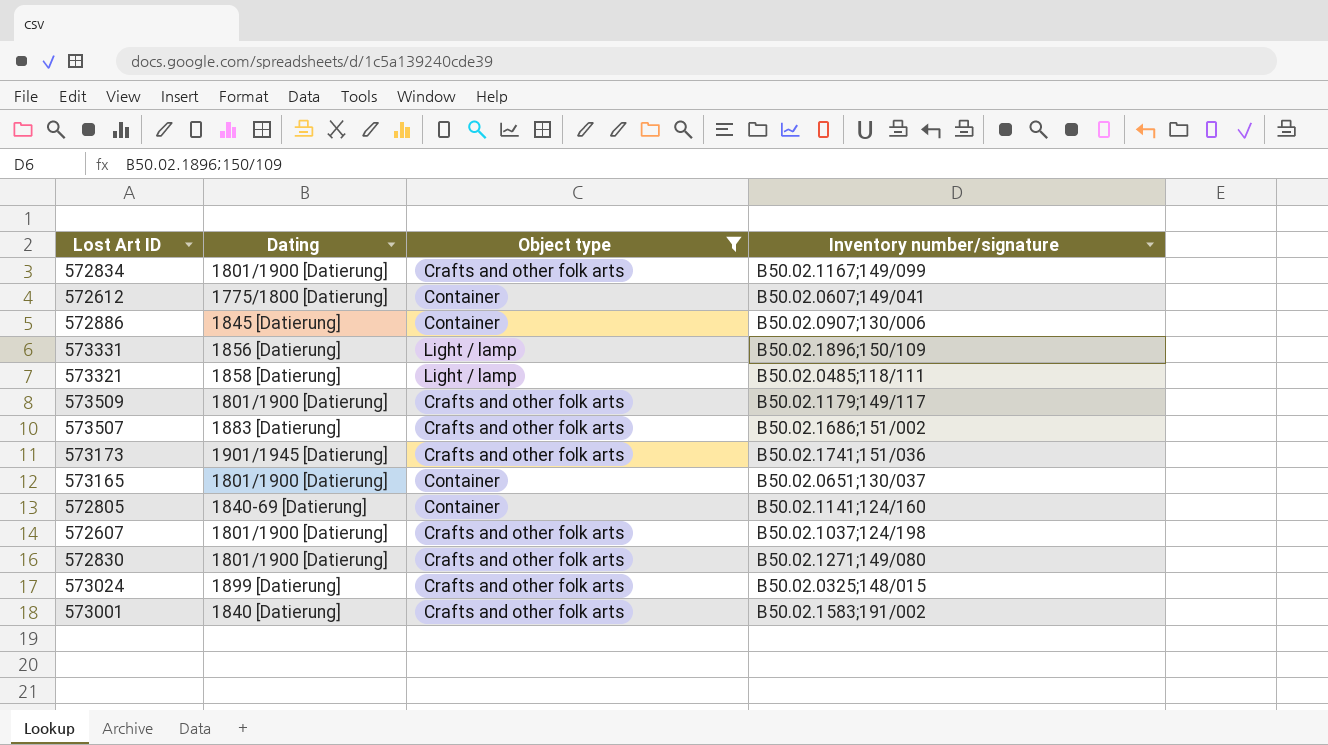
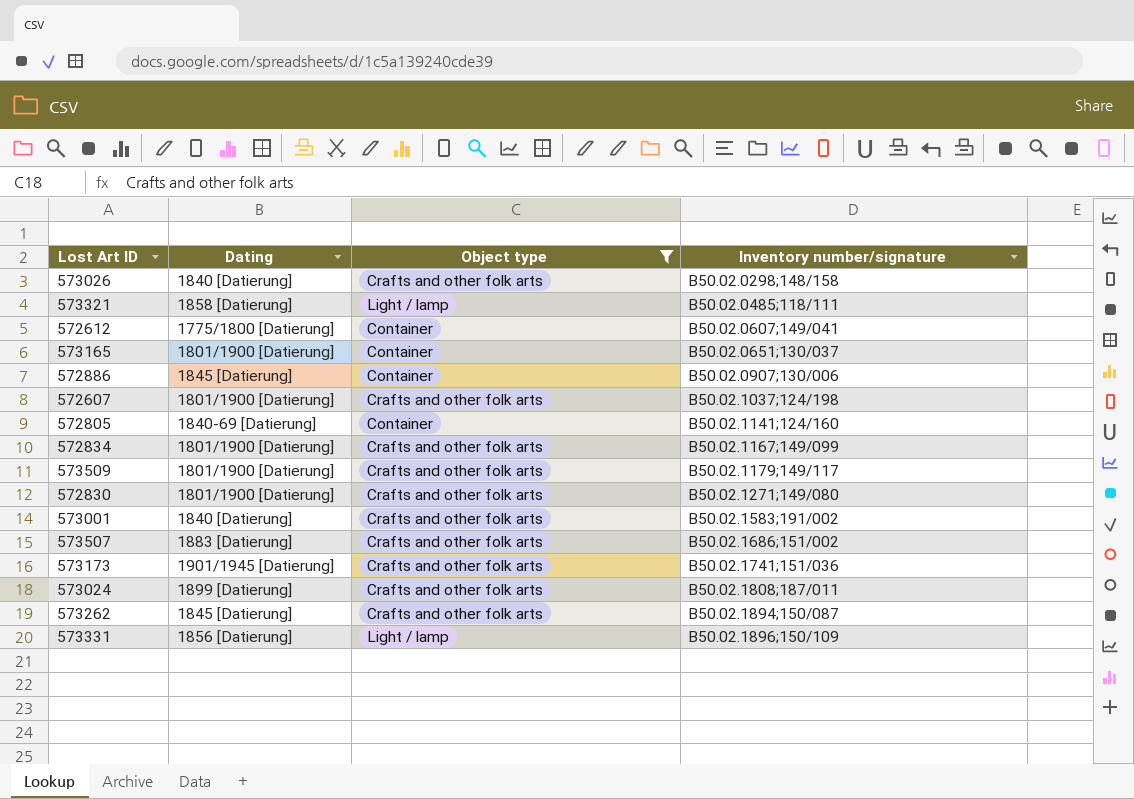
row order: none -> Inventory number/signature ascending
row 573026: none -> 1840 [Datierung] | Crafts and other folk arts | B50.02.0298;148/158
573024 | Inventory number/signature: B50.02.0325;148/015 -> B50.02.1808;187/011
row 573262: none -> 1845 [Datierung] | Crafts and other folk arts | B50.02.1894;150/087

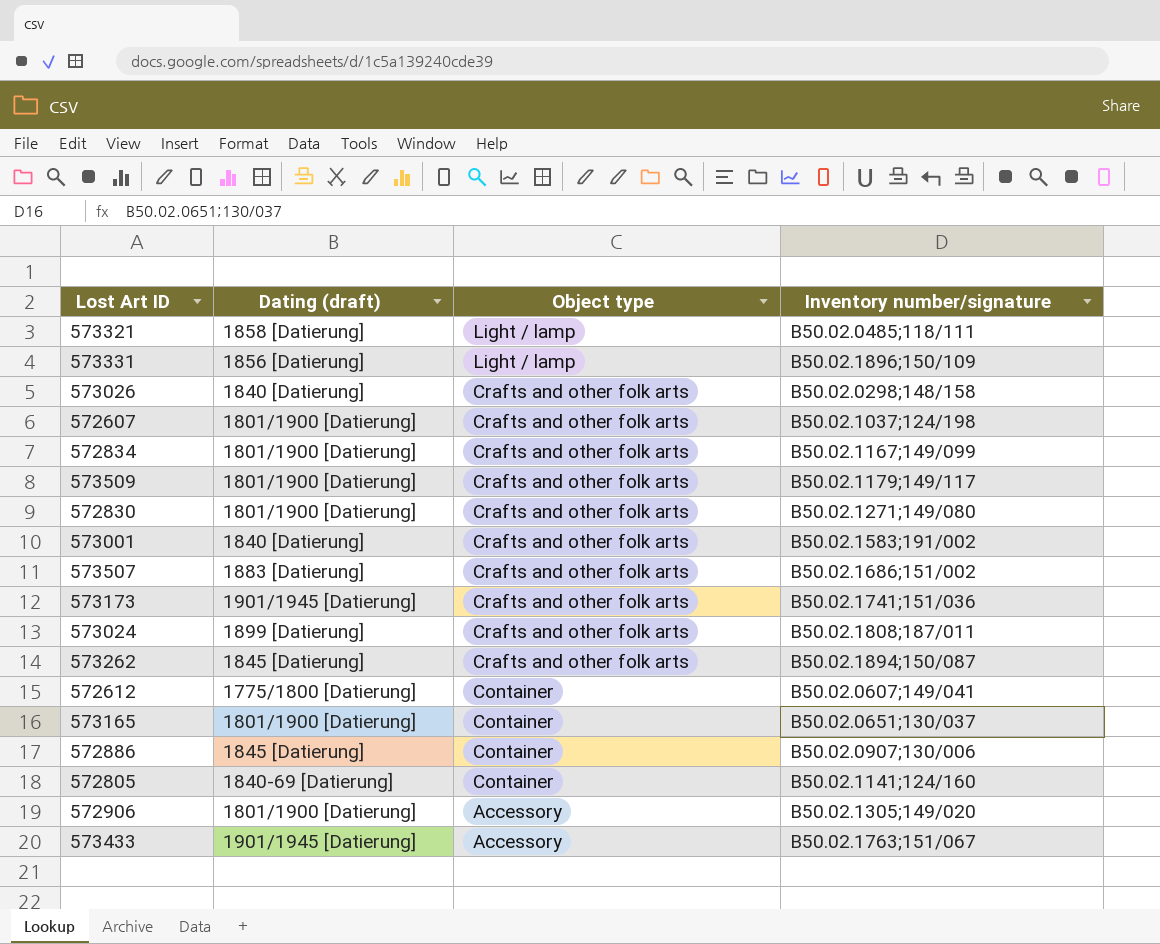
filter: Object type != Accessory -> none
row order: Inventory number/signature ascending -> Object type descending
column name: Dating -> Dating (draft)

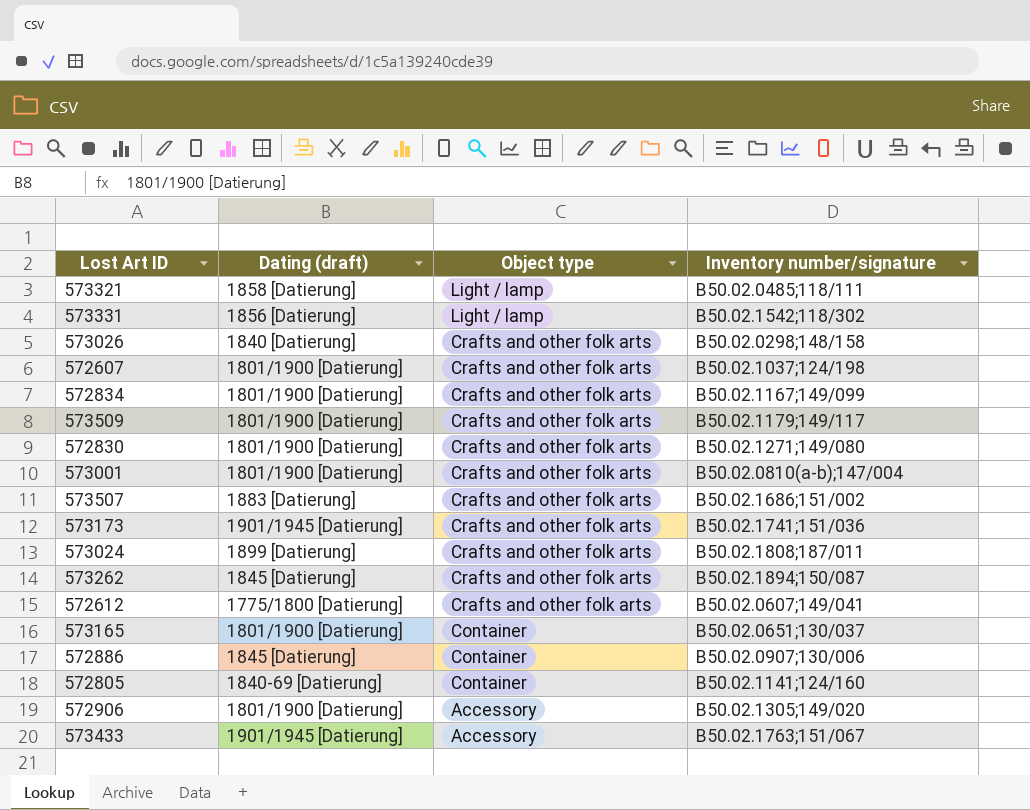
573331 | Inventory number/signature: B50.02.1896;150/109 -> B50.02.1542;118/302
573001 | Dating (draft): 1840 [Datierung] -> 1801/1900 [Datierung]
573001 | Inventory number/signature: B50.02.1583;191/002 -> B50.02.0810(a-b);147/004
572612 | Object type: Container -> Crafts and other folk arts

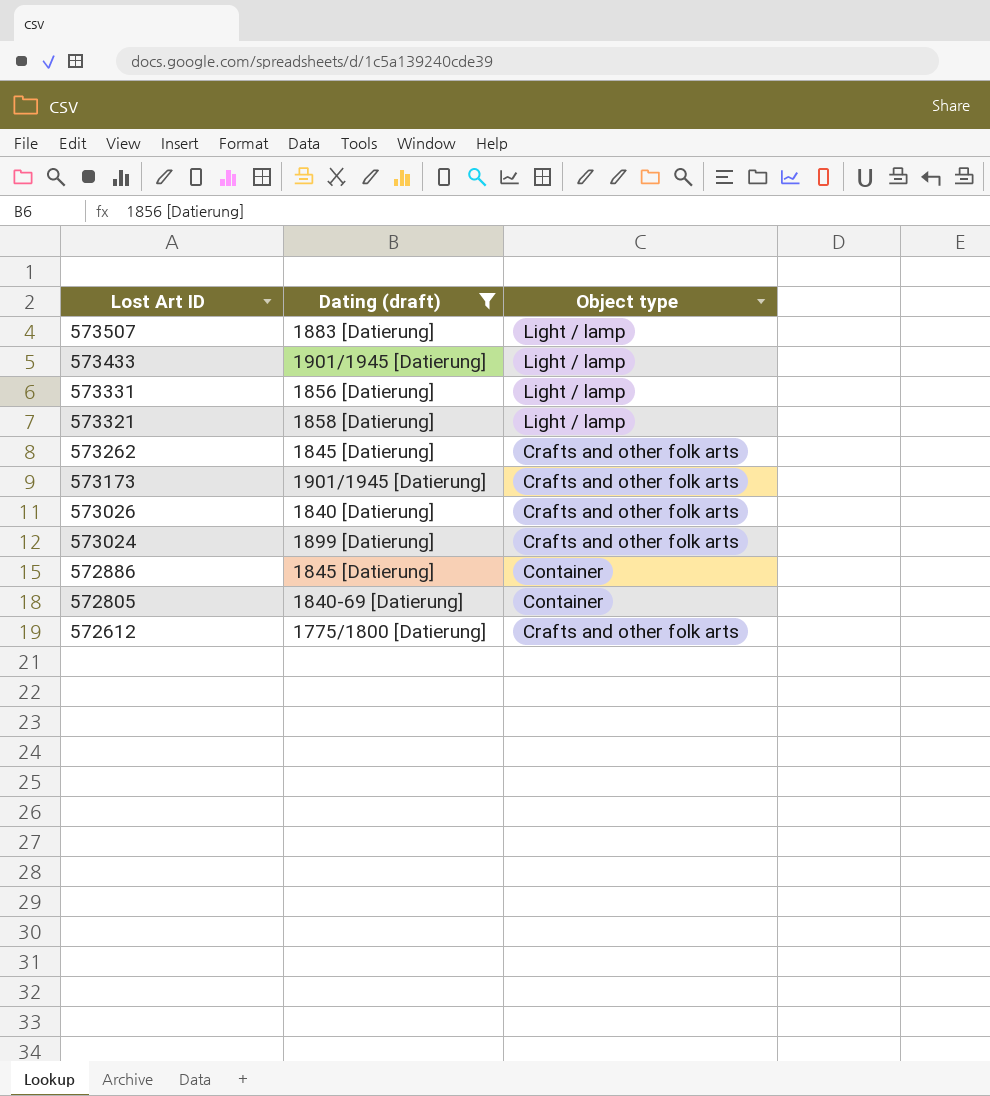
filter: none -> Dating (draft) != 1801/1900 [Datierung]
row order: Object type descending -> Lost Art ID descending
column Inventory number/signature | position: 4 -> none
573507 | Object type: Crafts and other folk arts -> Light / lamp
573433 | Object type: Accessory -> Light / lamp

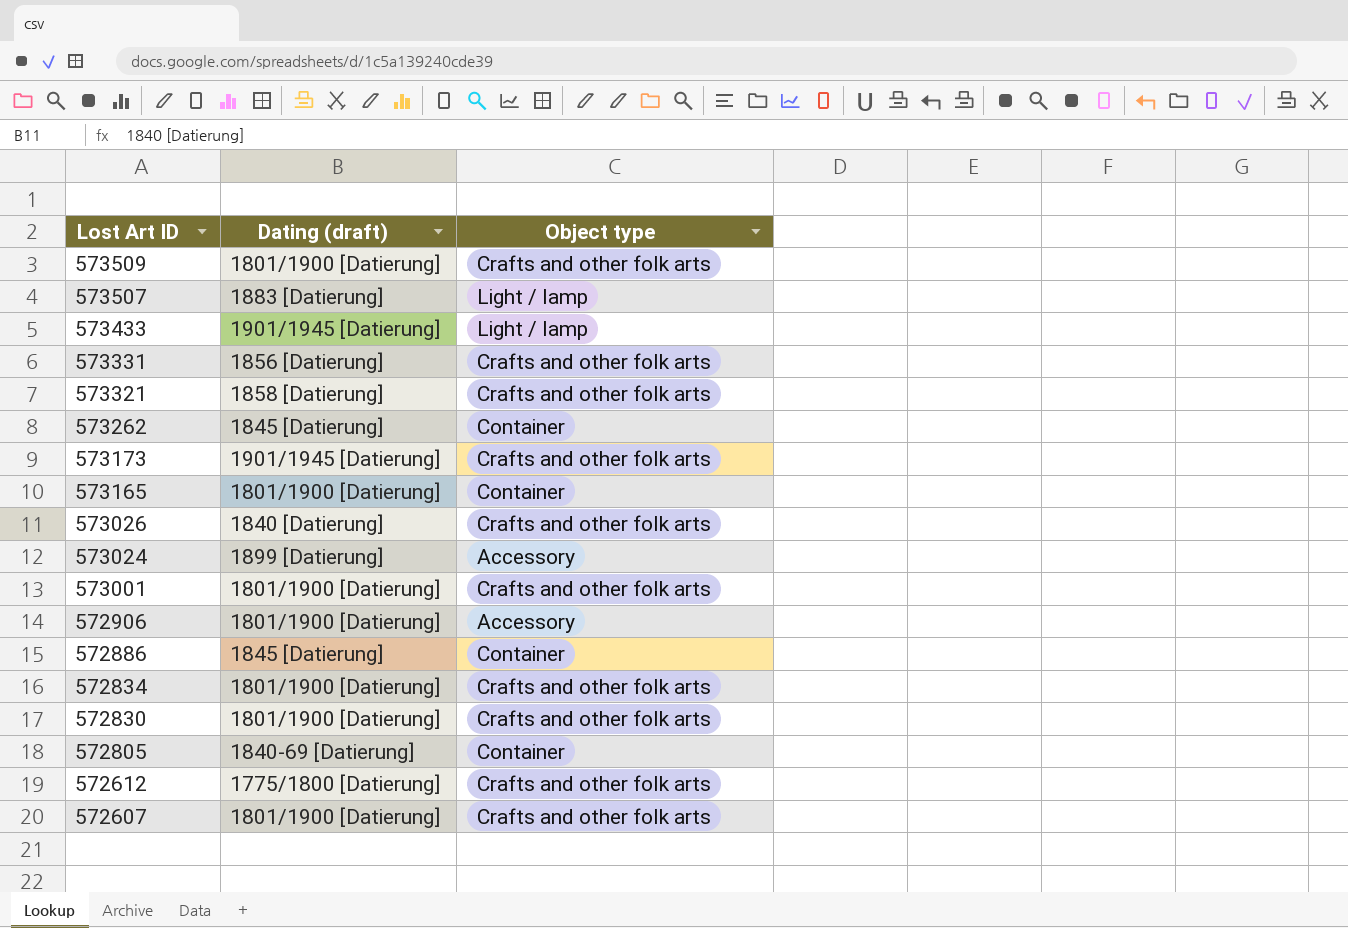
filter: Dating (draft) != 1801/1900 [Datierung] -> none
573331 | Object type: Light / lamp -> Crafts and other folk arts
573321 | Object type: Light / lamp -> Crafts and other folk arts
573262 | Object type: Crafts and other folk arts -> Container
573024 | Object type: Crafts and other folk arts -> Accessory

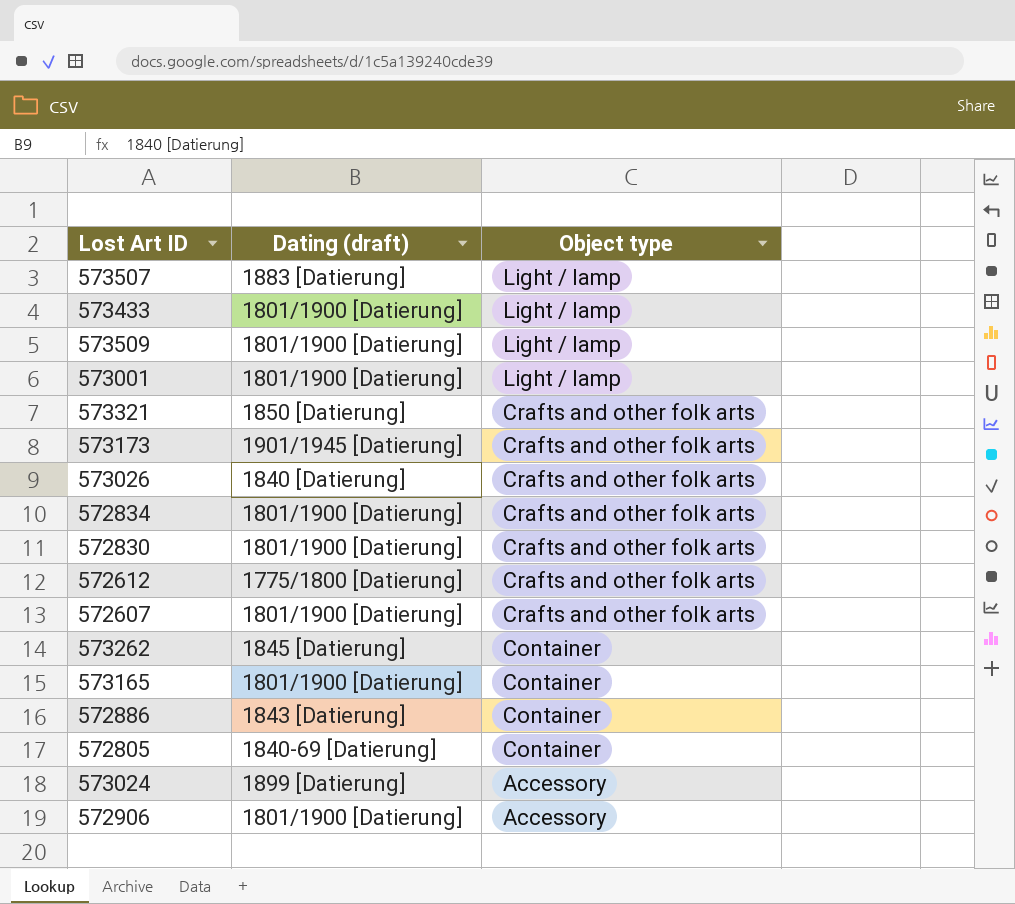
row order: Lost Art ID descending -> Object type descending
row 573331: 1856 [Datierung] | Crafts and other folk arts -> none
573433 | Dating (draft): 1901/1945 [Datierung] -> 1801/1900 [Datierung]
573509 | Object type: Crafts and other folk arts -> Light / lamp
573001 | Object type: Crafts and other folk arts -> Light / lamp
573321 | Dating (draft): 1858 [Datierung] -> 1850 [Datierung]
572886 | Dating (draft): 1845 [Datierung] -> 1843 [Datierung]

